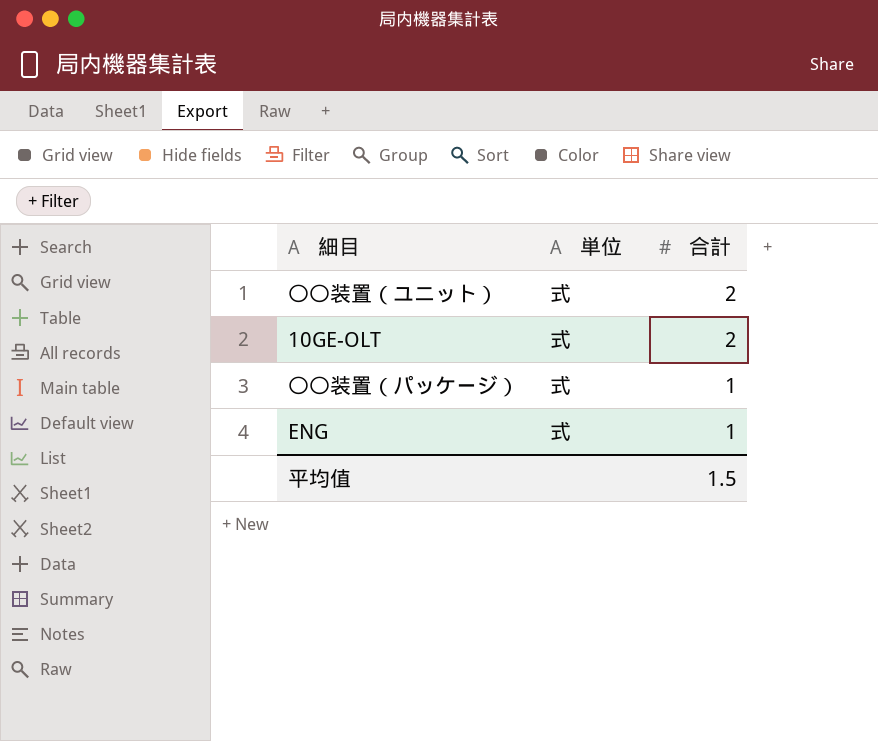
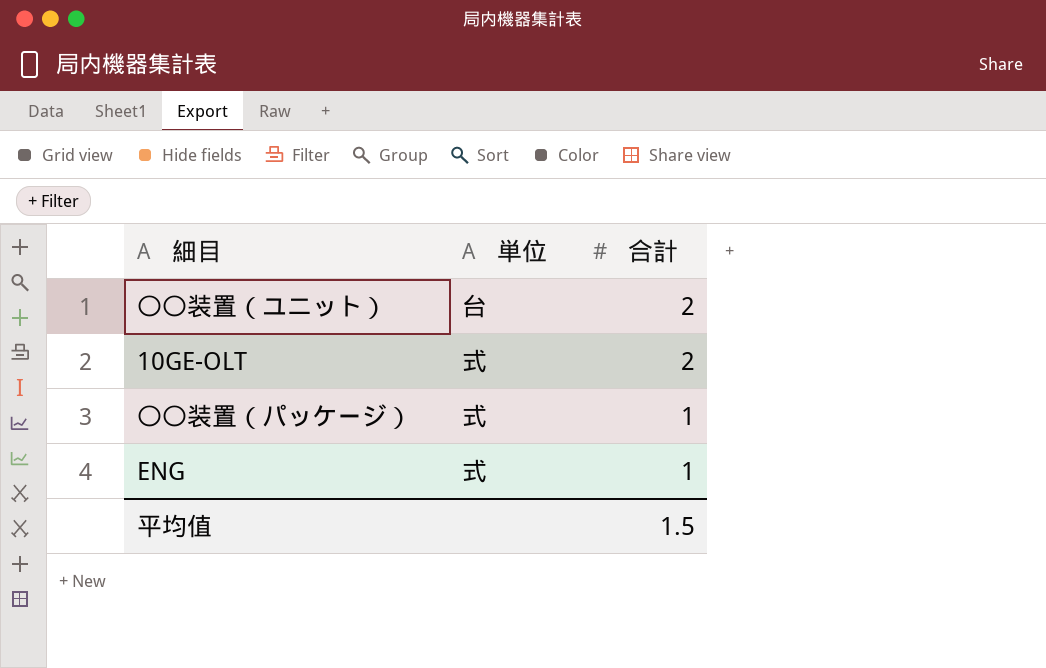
〇〇装置（ユニット） | 単位: 式 -> 台

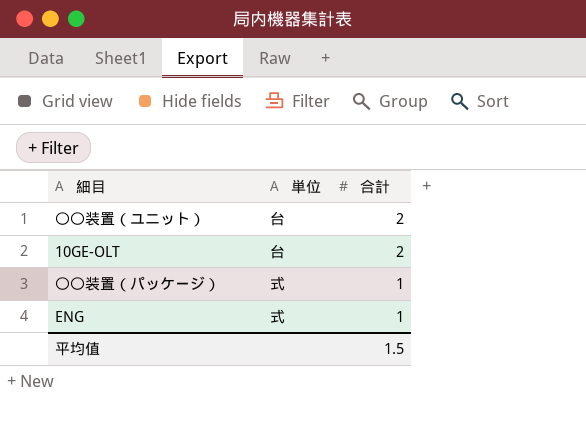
10GE-OLT | 単位: 式 -> 台

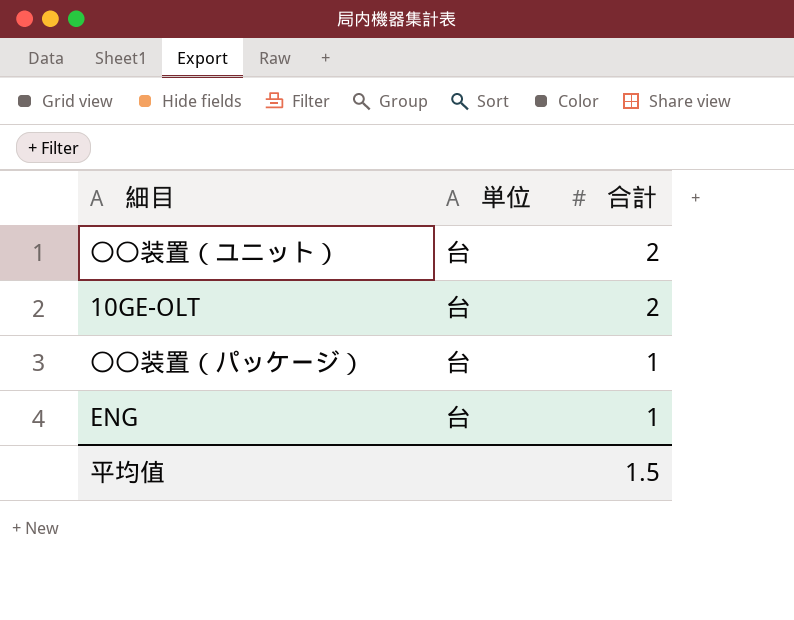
〇〇装置（パッケージ） | 単位: 式 -> 台
ENG | 単位: 式 -> 台

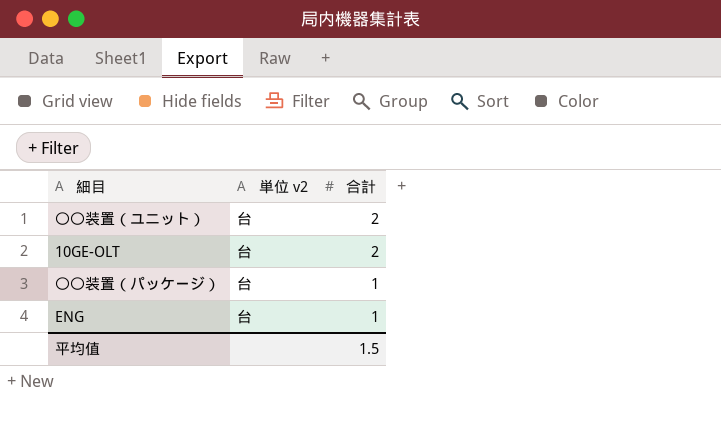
column name: 単位 -> 単位 v2

